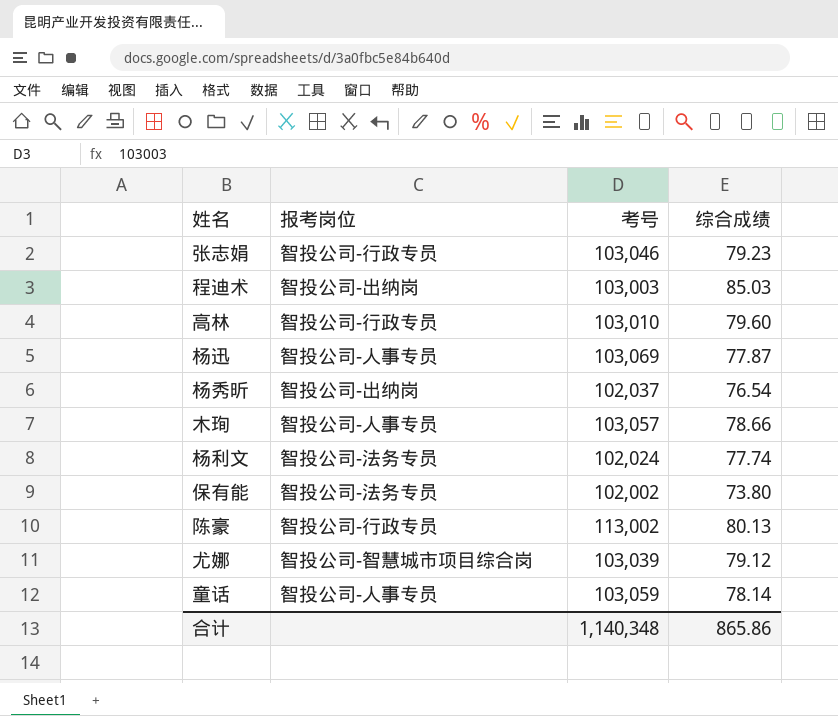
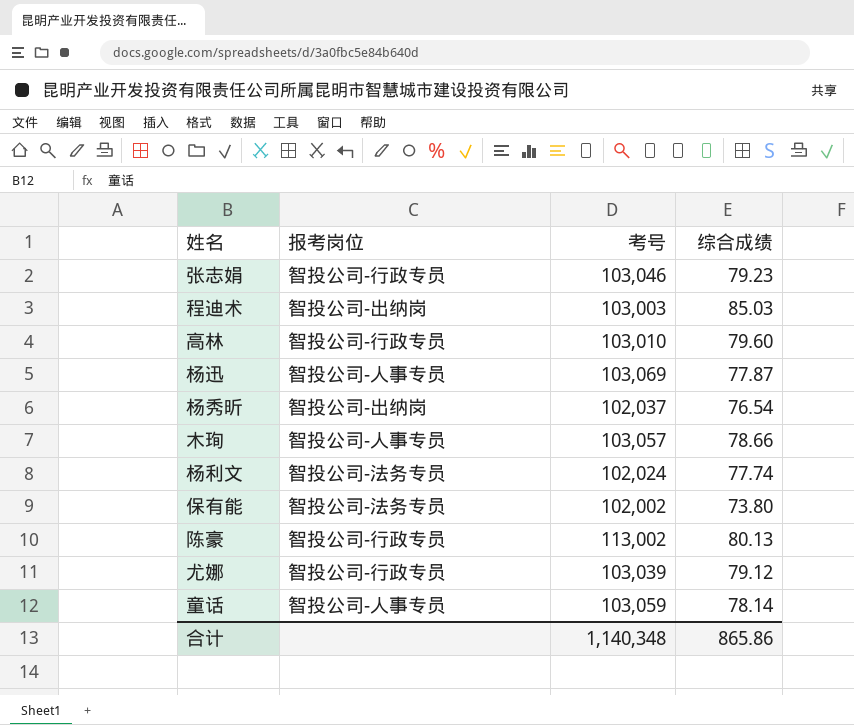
尤娜 | 报考岗位: 智投公司-智慧城市项目综合岗 -> 智投公司-行政专员

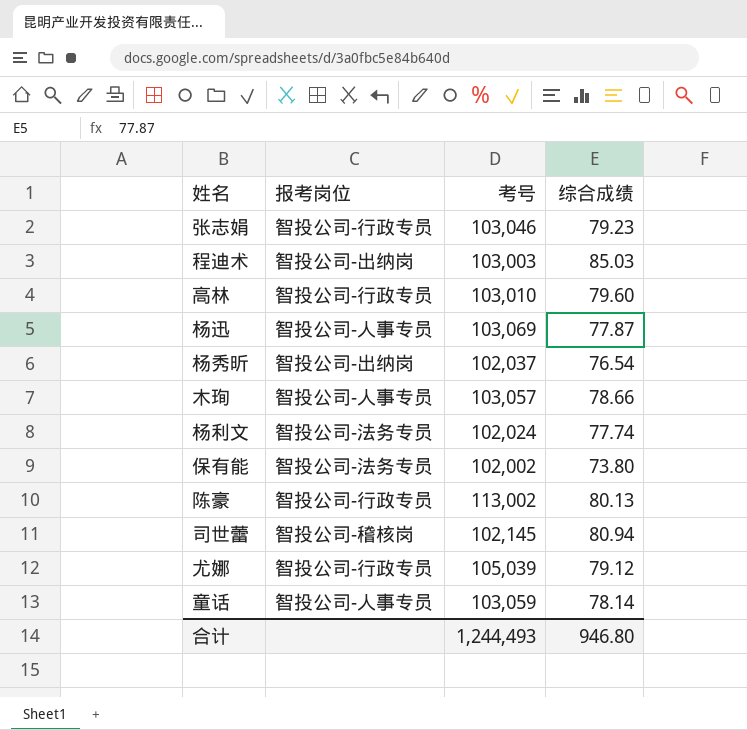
row 司世蕾: none -> 智投公司-稽核岗 | 102,145 | 80.94
尤娜 | 考号: 103,039 -> 105,039
合计 | 考号: 1,140,348 -> 1,244,493
合计 | 综合成绩: 865.86 -> 946.80

